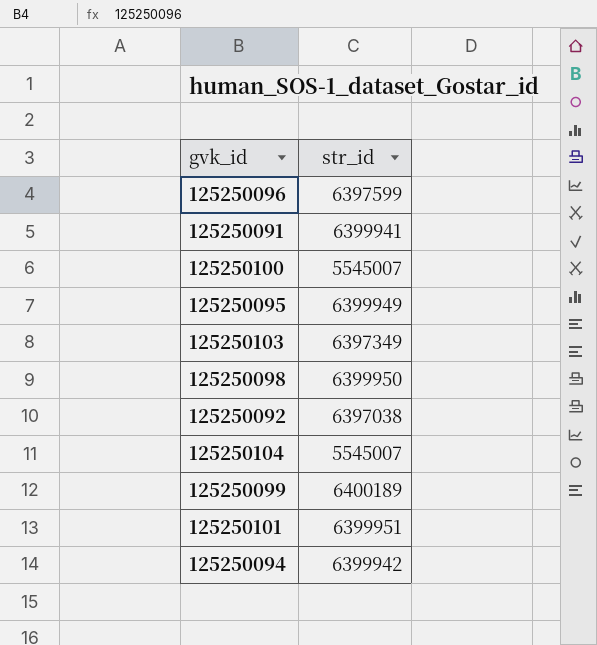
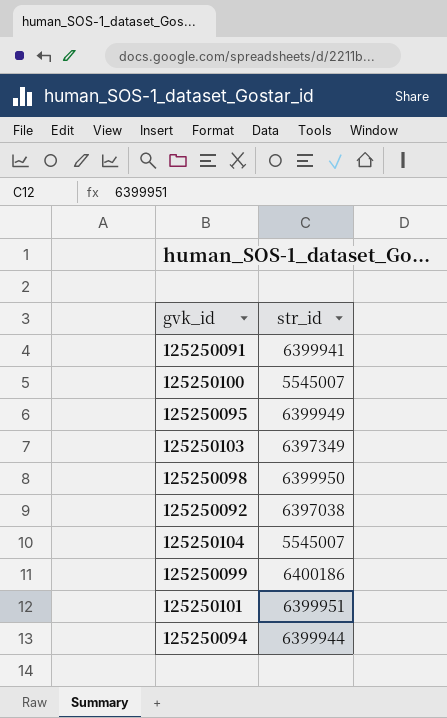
row 125250096: 6397599 -> none
125250099 | str_id: 6400189 -> 6400186
125250094 | str_id: 6399942 -> 6399944

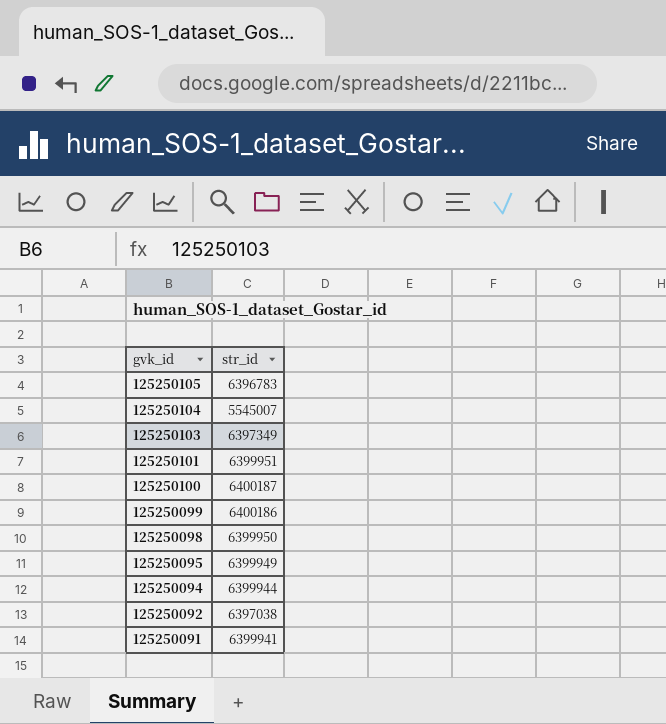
row order: none -> gvk_id descending
row 125250105: none -> 6396783
125250100 | str_id: 5545007 -> 6400187

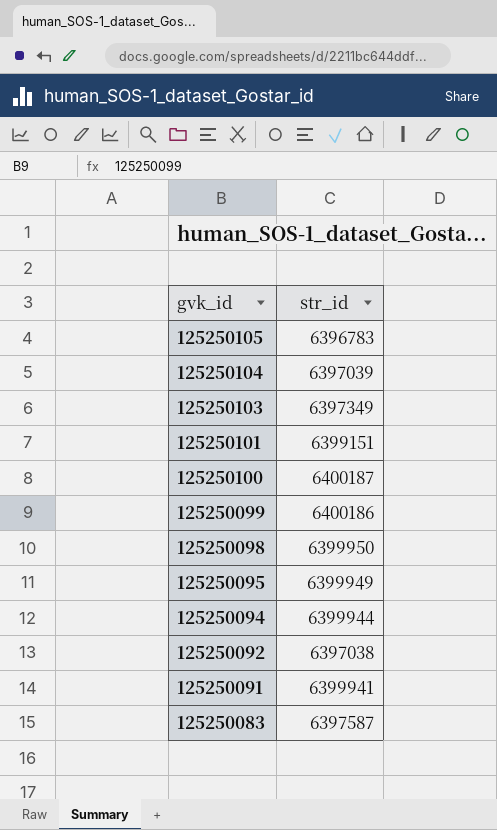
125250104 | str_id: 5545007 -> 6397039
125250101 | str_id: 6399951 -> 6399151
row 125250083: none -> 6397587

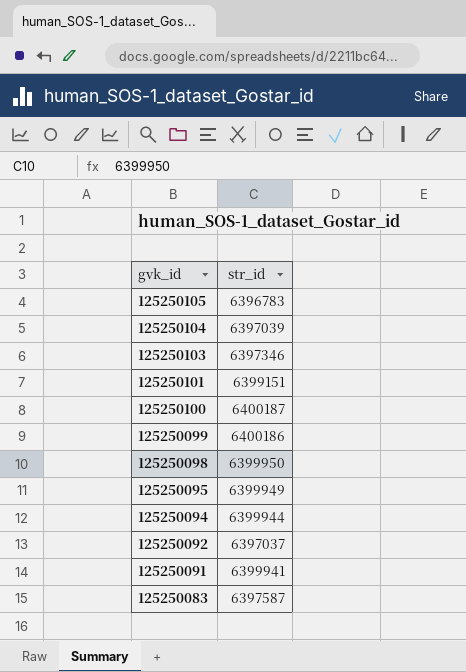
125250103 | str_id: 6397349 -> 6397346
125250092 | str_id: 6397038 -> 6397037

